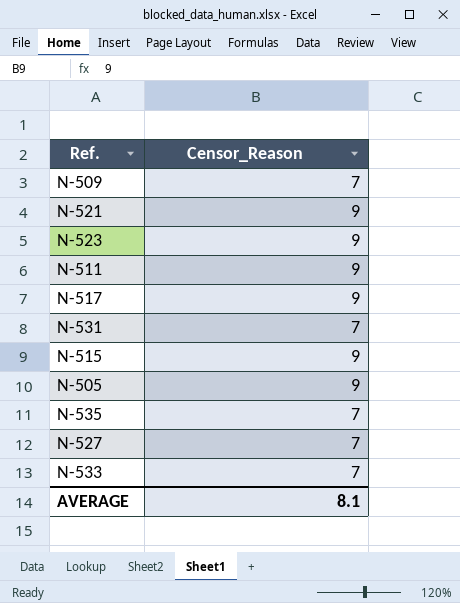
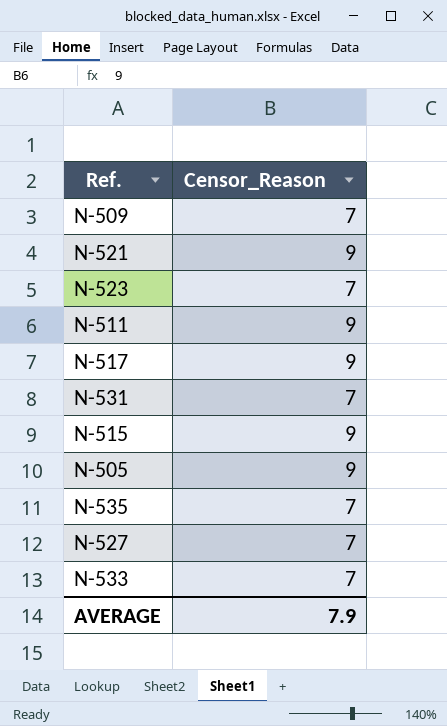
N-523 | Censor_Reason: 9 -> 7
AVERAGE | Censor_Reason: 8.1 -> 7.9

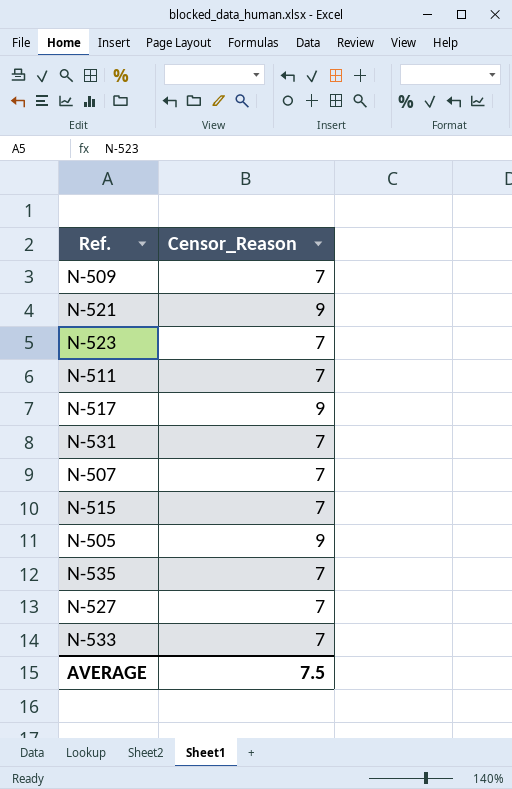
N-511 | Censor_Reason: 9 -> 7
row N-507: none -> 7
N-515 | Censor_Reason: 9 -> 7
AVERAGE | Censor_Reason: 7.9 -> 7.5

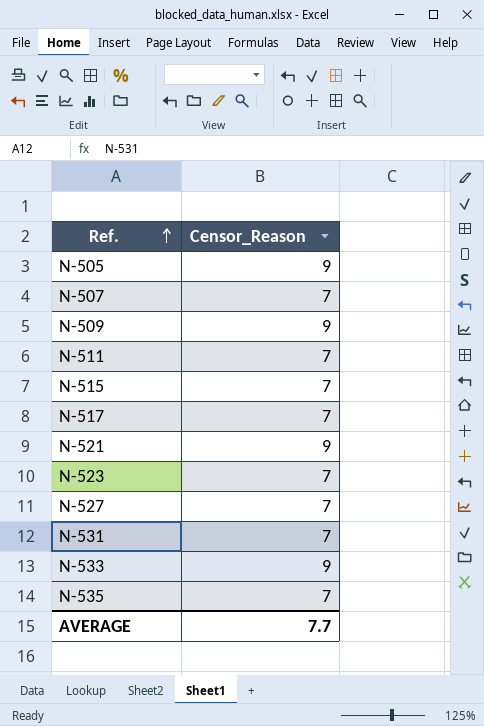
row order: none -> Ref. ascending
N-509 | Censor_Reason: 7 -> 9
N-517 | Censor_Reason: 9 -> 7
N-533 | Censor_Reason: 7 -> 9
AVERAGE | Censor_Reason: 7.5 -> 7.7

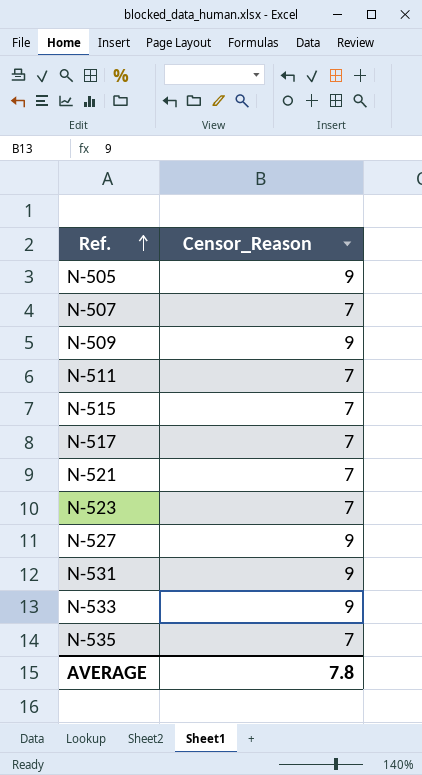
N-521 | Censor_Reason: 9 -> 7
N-527 | Censor_Reason: 7 -> 9
N-531 | Censor_Reason: 7 -> 9
AVERAGE | Censor_Reason: 7.7 -> 7.8

